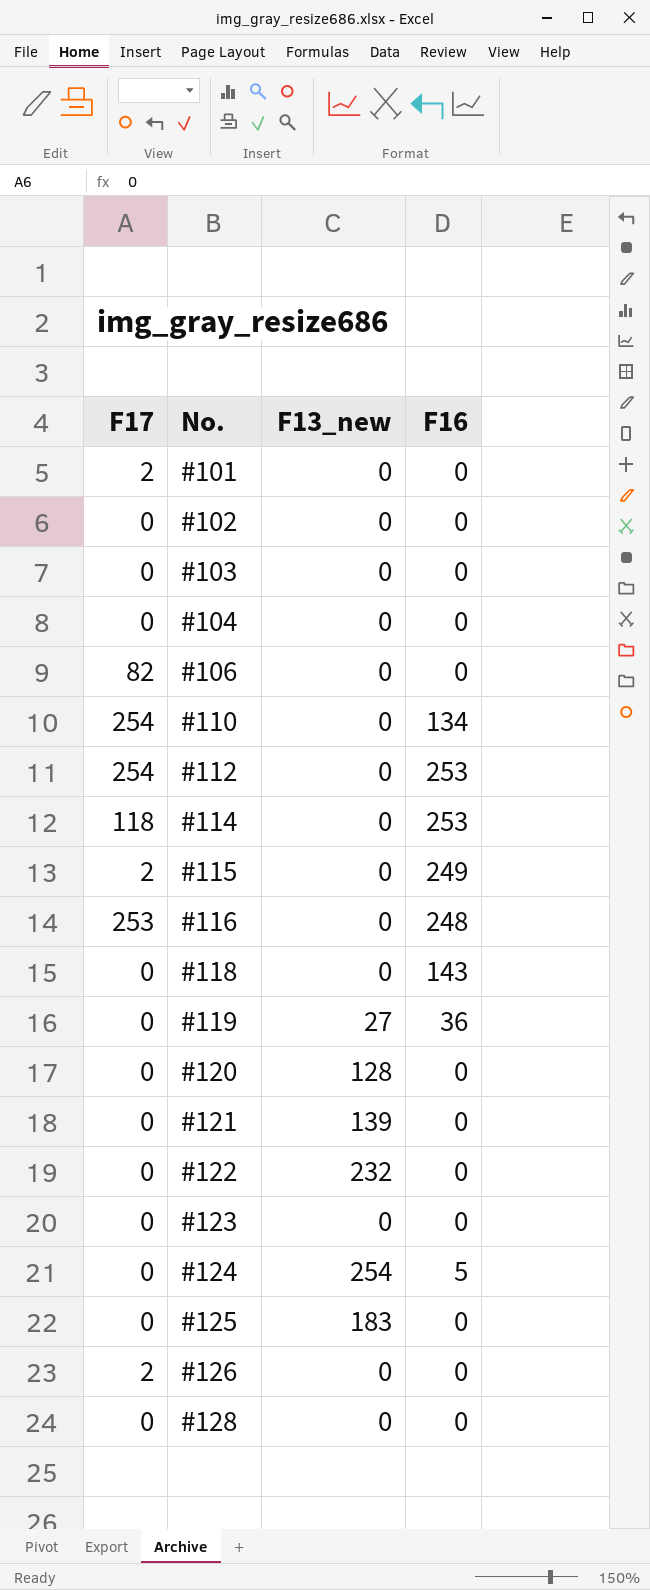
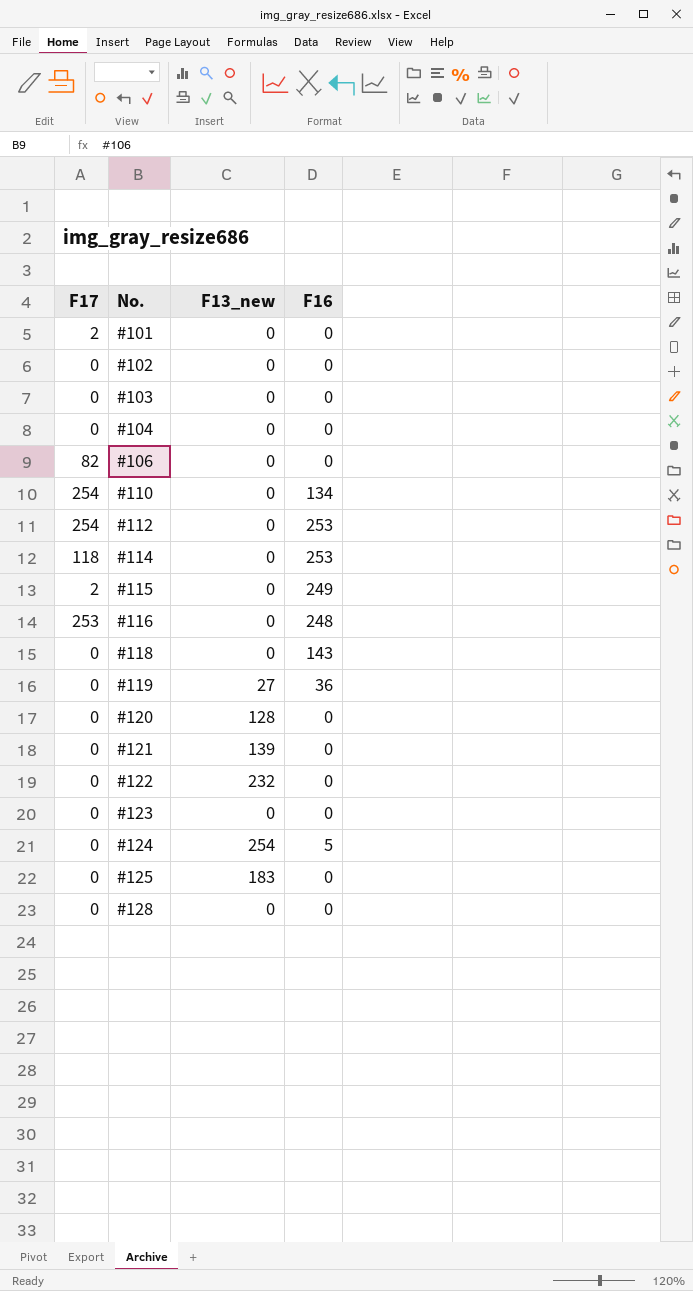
row #126: 2 | 0 | 0 -> none

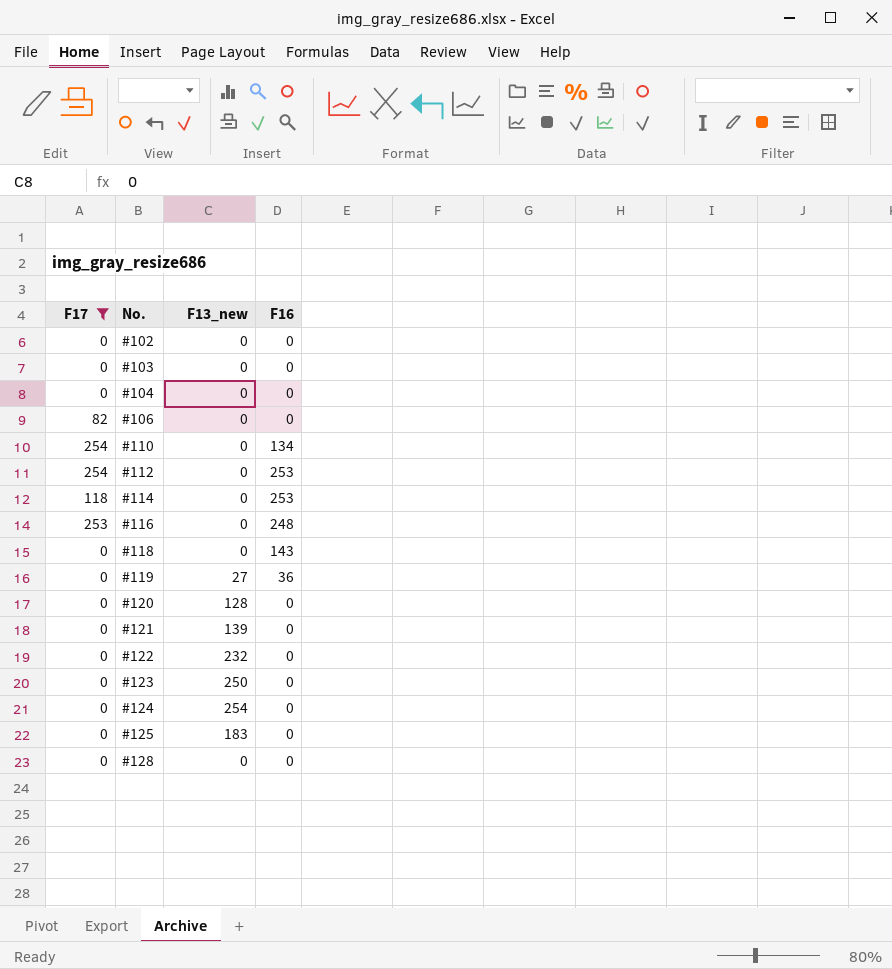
filter: none -> F17 != 2
#123 | F13_new: 0 -> 250
#124 | F16: 5 -> 0

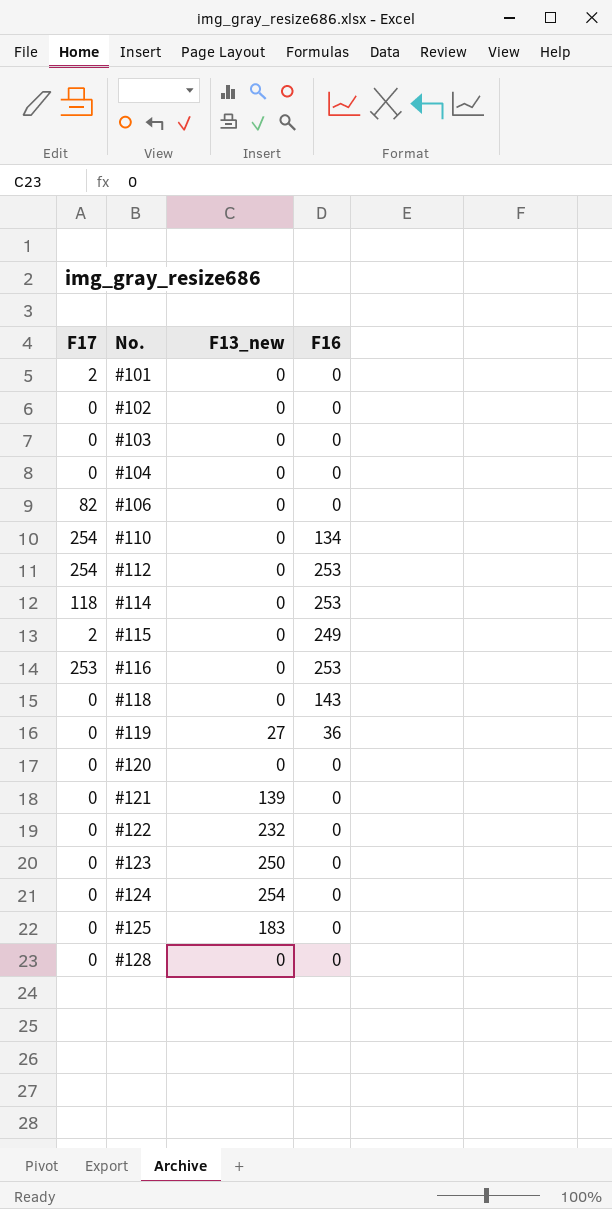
filter: F17 != 2 -> none
#116 | F16: 248 -> 253
#120 | F13_new: 128 -> 0

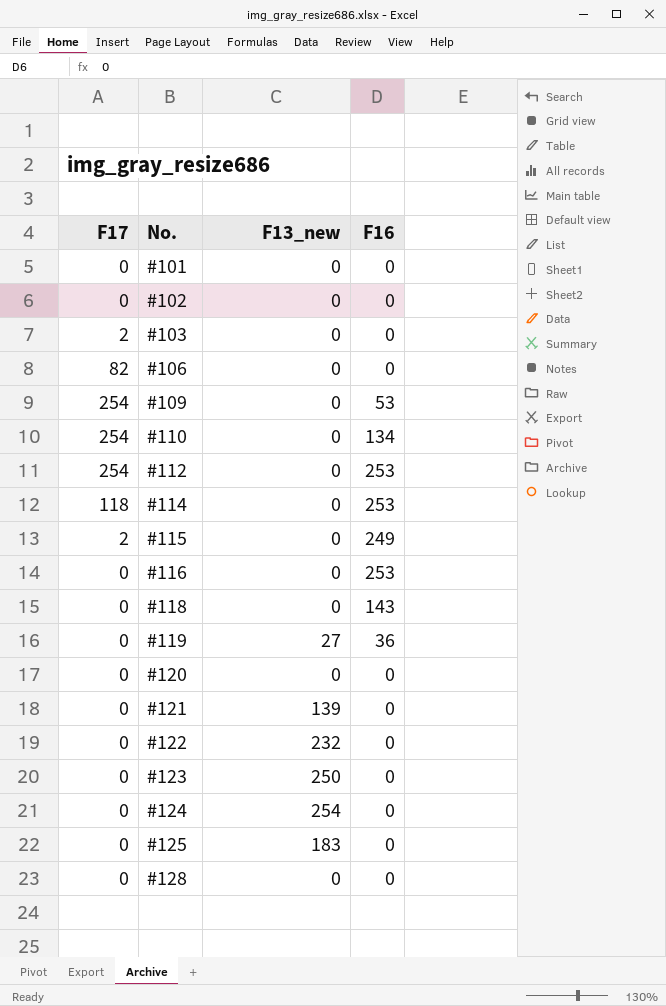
row #104: 0 | 0 | 0 -> none
#101 | F17: 2 -> 0
#103 | F17: 0 -> 2
row #109: none -> 254 | 0 | 53
#116 | F17: 253 -> 0

